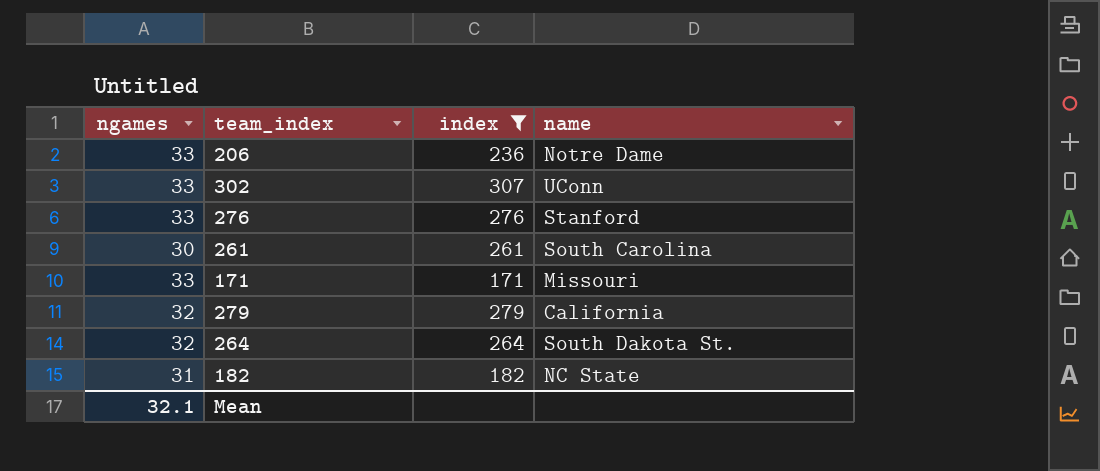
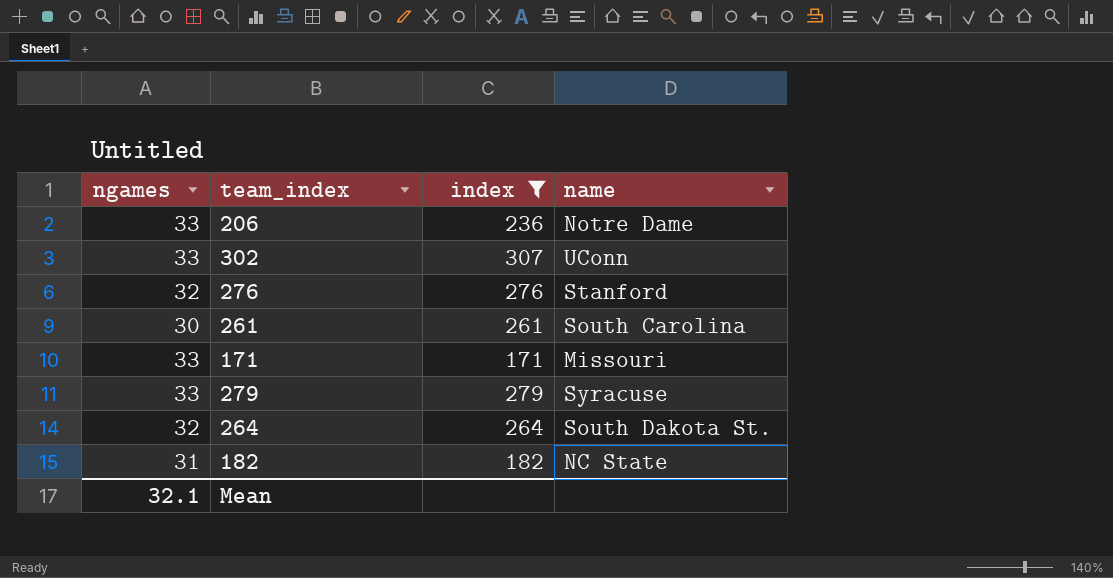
276 | ngames: 33 -> 32
279 | ngames: 32 -> 33
279 | name: California -> Syracuse

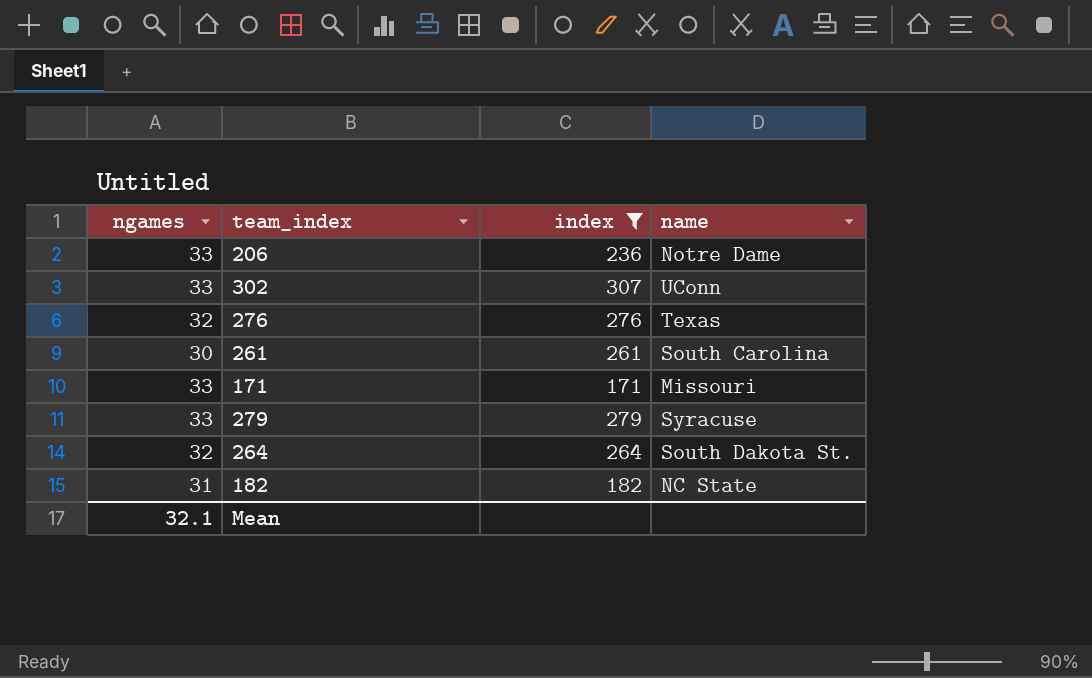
276 | name: Stanford -> Texas

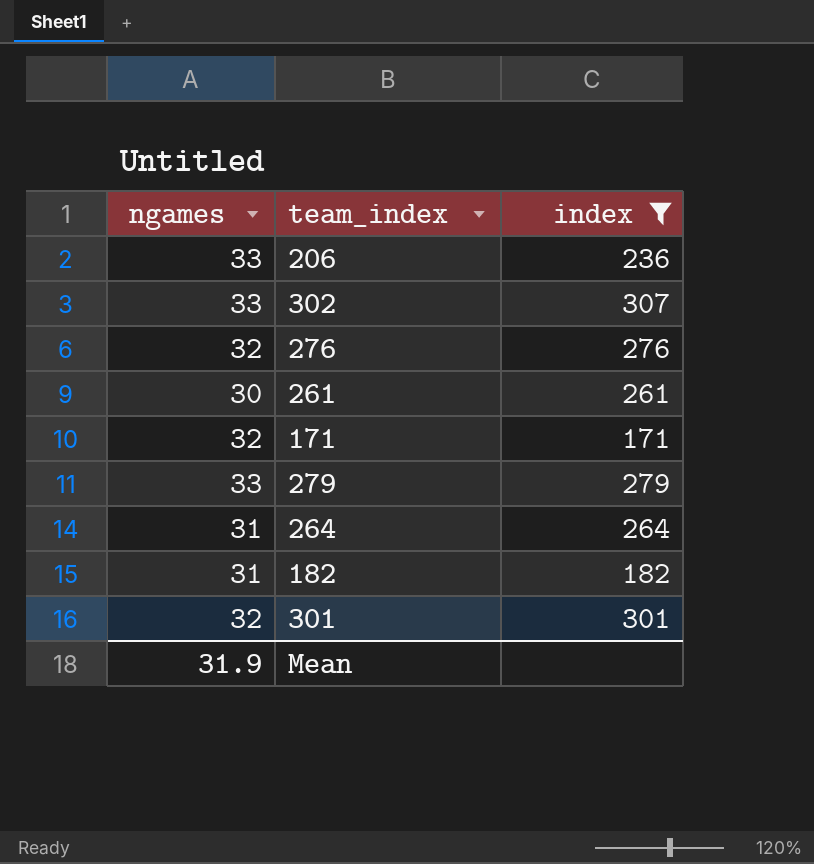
column name | position: 4 -> none
171 | ngames: 33 -> 32
264 | ngames: 32 -> 31
row 301: none -> 32 | 301
Mean | ngames: 32.1 -> 31.9

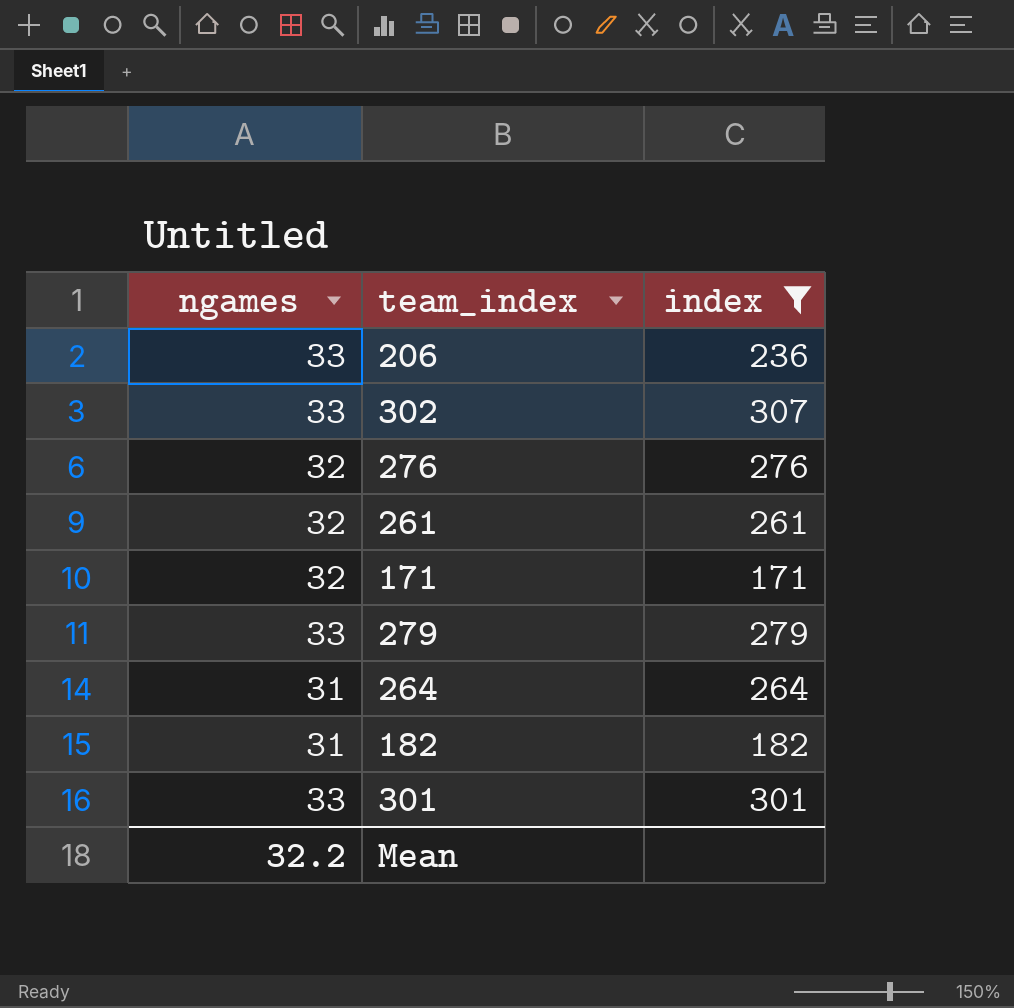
261 | ngames: 30 -> 32
301 | ngames: 32 -> 33
Mean | ngames: 31.9 -> 32.2

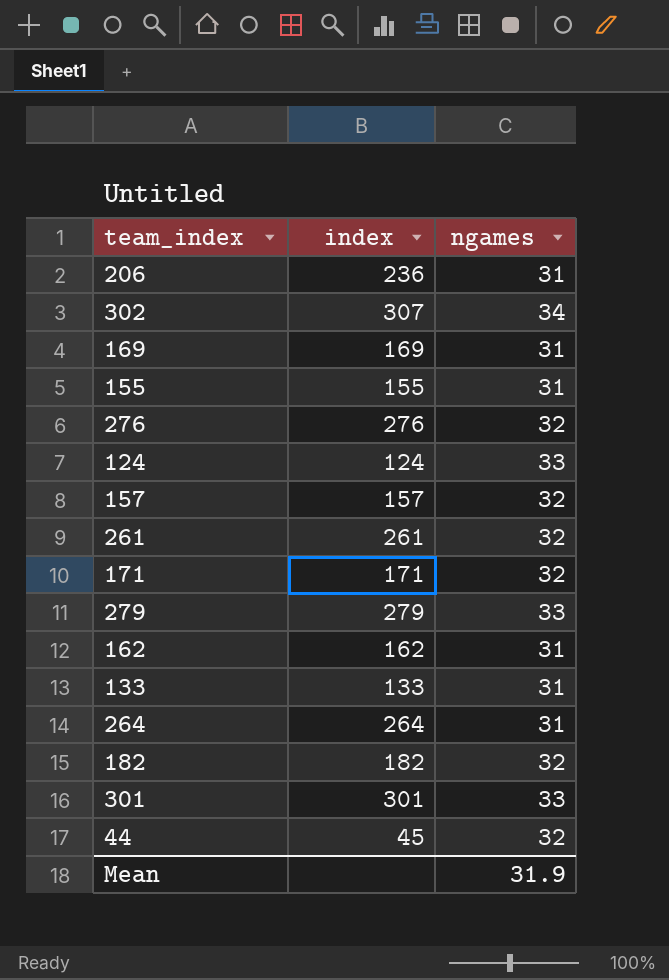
filter: index >= 171 -> none
column ngames | position: 1 -> 3
206 | ngames: 33 -> 31
302 | ngames: 33 -> 34
182 | ngames: 31 -> 32
Mean | ngames: 32.2 -> 31.9

